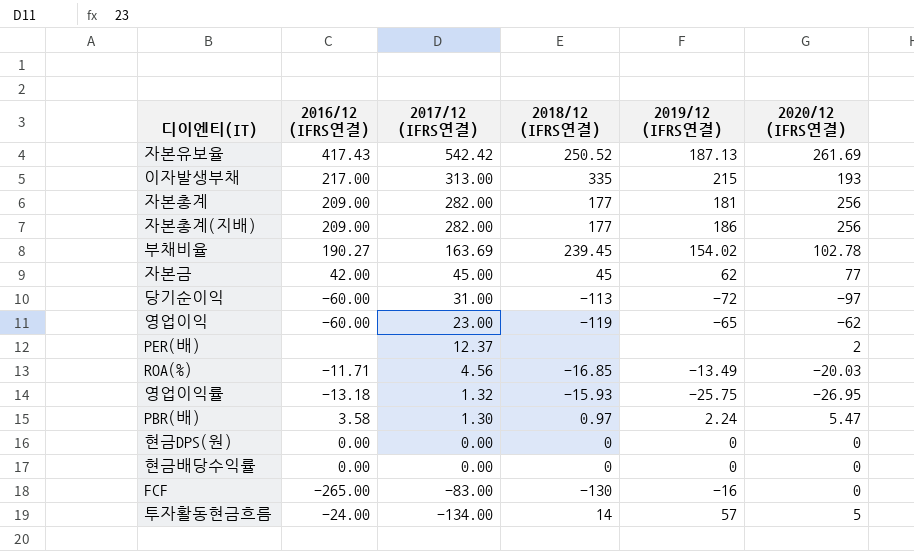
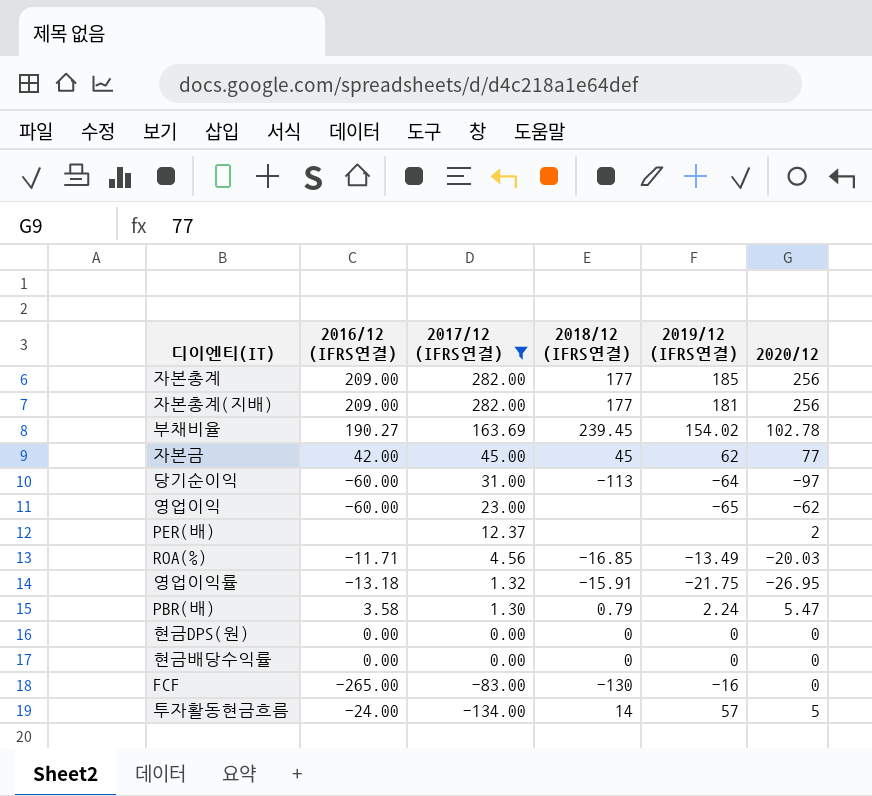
filter: none -> 2017/12 (IFRS연결) <= 282.00
column name: 2020/12 (IFRS연결) -> 2020/12
자본총계 | 2019/12 (IFRS연결): 181 -> 185
자본총계(지배) | 2019/12 (IFRS연결): 186 -> 181
당기순이익 | 2019/12 (IFRS연결): -72 -> -64
영업이익 | 2018/12 (IFRS연결): -119 -> none
영업이익률 | 2018/12 (IFRS연결): -15.93 -> -15.91
영업이익률 | 2019/12 (IFRS연결): -25.75 -> -21.75
PBR(배) | 2018/12 (IFRS연결): 0.97 -> 0.79

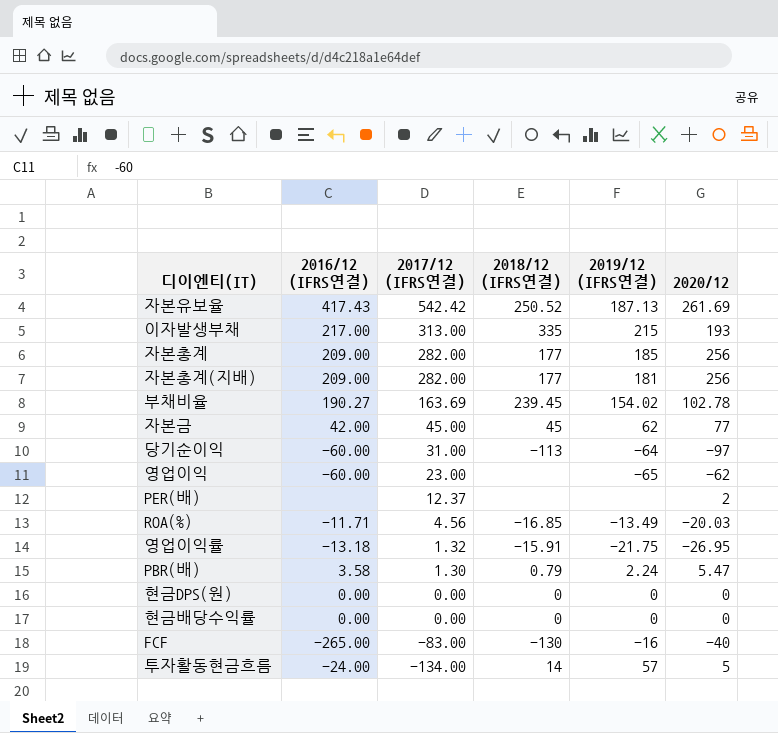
filter: 2017/12 (IFRS연결) <= 282.00 -> none
FCF | 2020/12: 0 -> -40

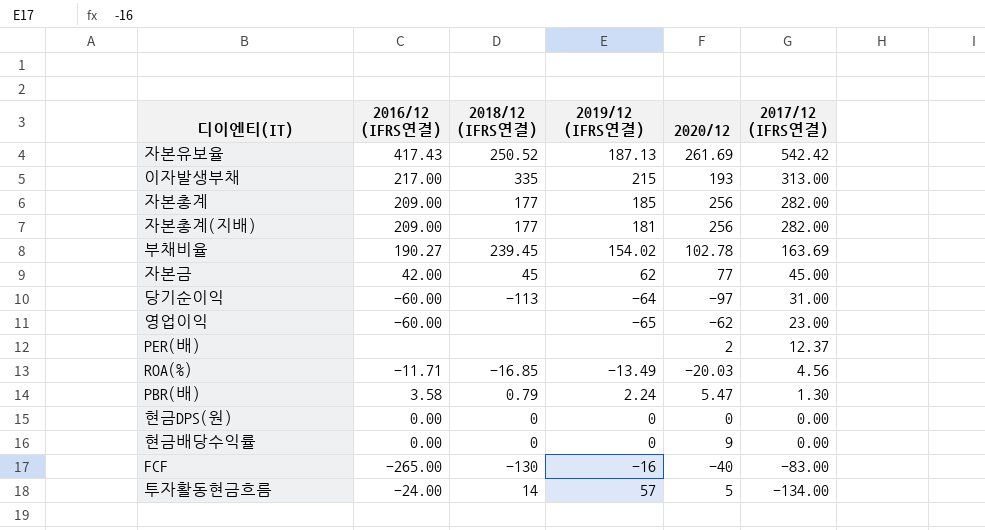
column 2017/12 (IFRS연결) | position: 3 -> 6
row 영업이익률: -13.18 | 1.32 | -15.91 | -21.75 | -26.95 -> none
현금배당수익률 | 2020/12: 0 -> 9

